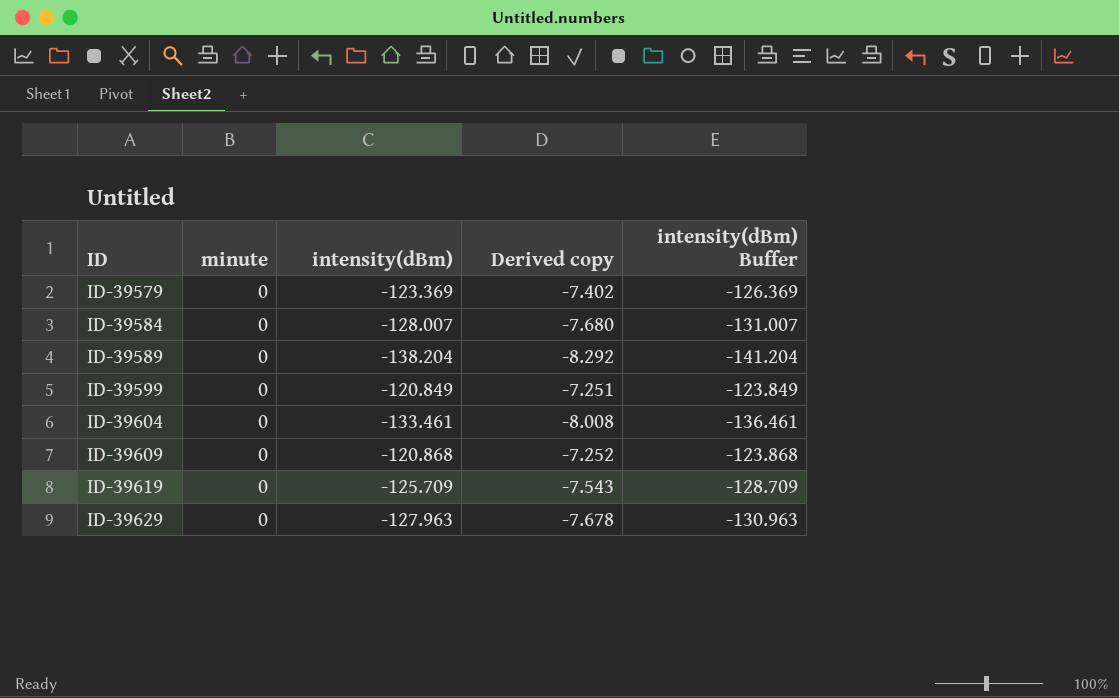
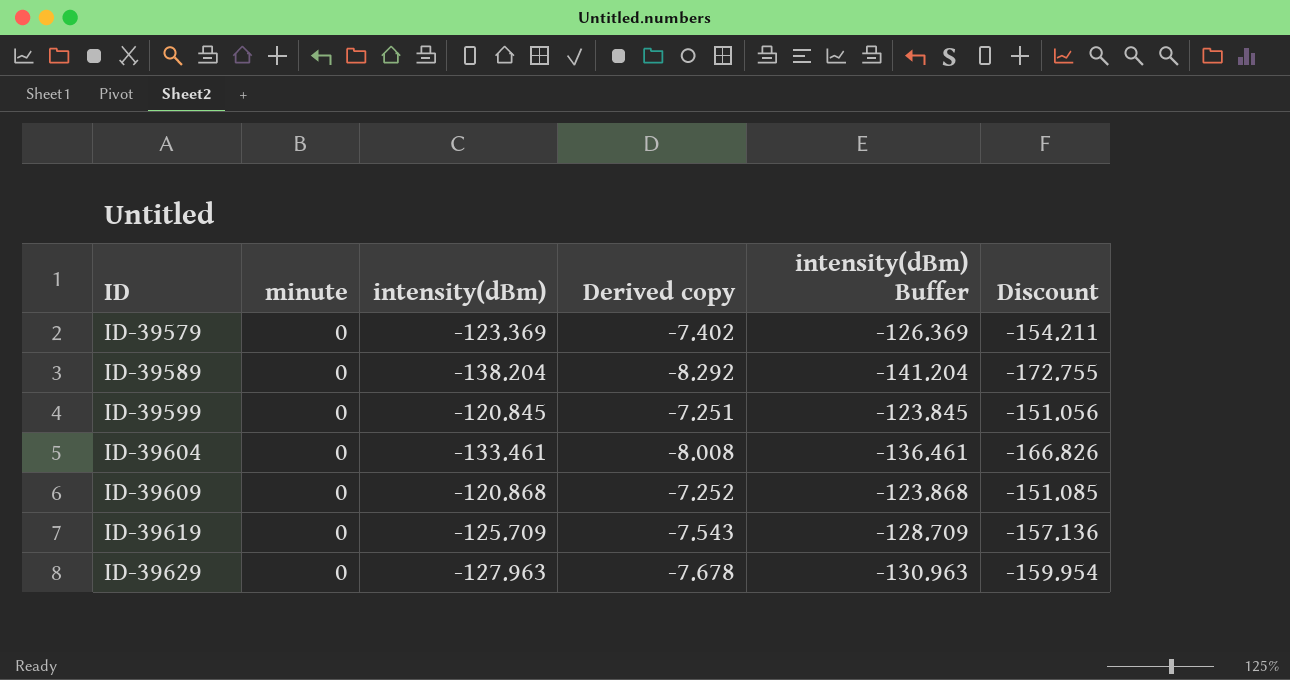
column Discount | formula: none -> [intensity(dBm)] * 1.25
row ID-39584: 0 | -128.007 | -7.680 | -131.007 -> none
ID-39599 | intensity(dBm): -120.849 -> -120.845
ID-39599 | intensity(dBm) Buffer: -123.849 -> -123.845

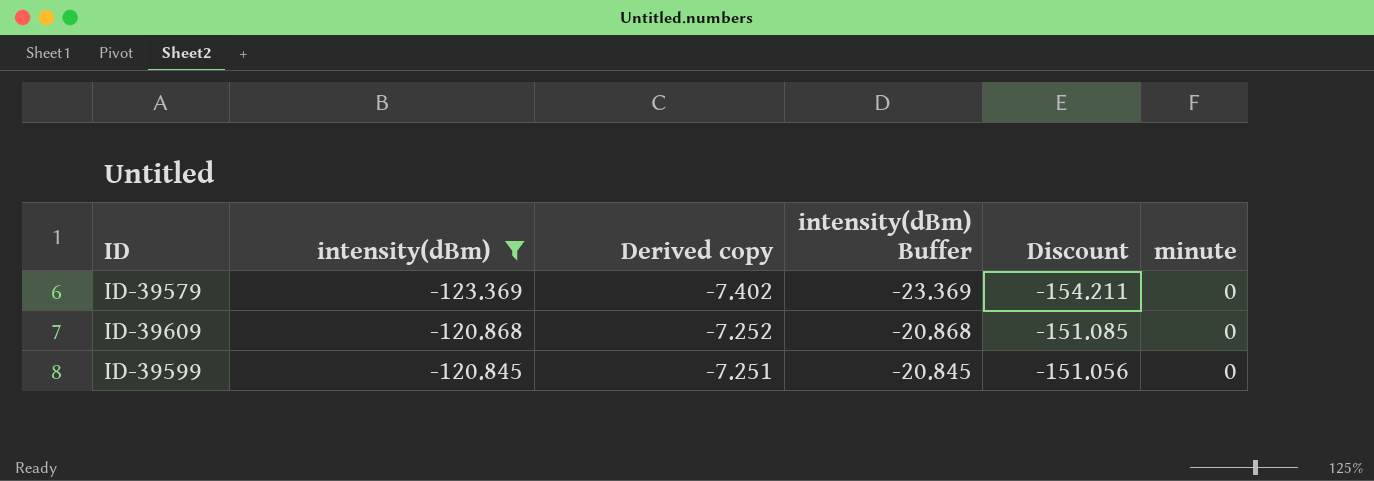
filter: none -> intensity(dBm) >= -123.369
row order: ID ascending -> intensity(dBm) ascending
column intensity(dBm) Buffer | formula: [intensity(dBm)] - 3 -> [intensity(dBm)] + 100
column minute | position: 2 -> 6

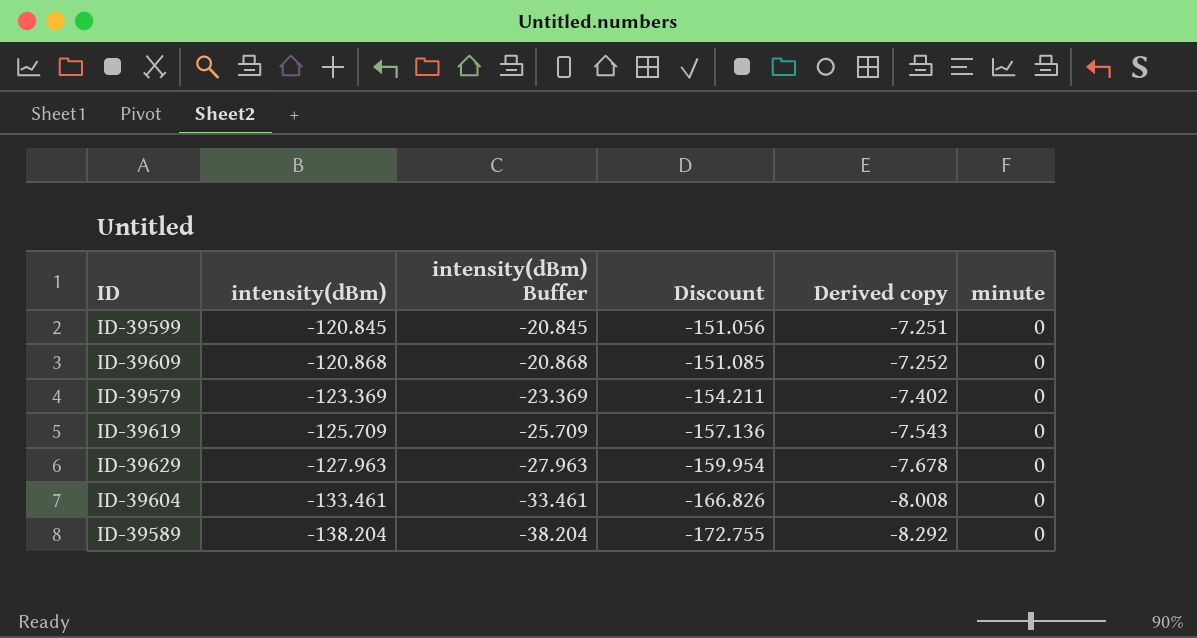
filter: intensity(dBm) >= -123.369 -> none
row order: intensity(dBm) ascending -> intensity(dBm) descending
column Derived copy | position: 3 -> 5

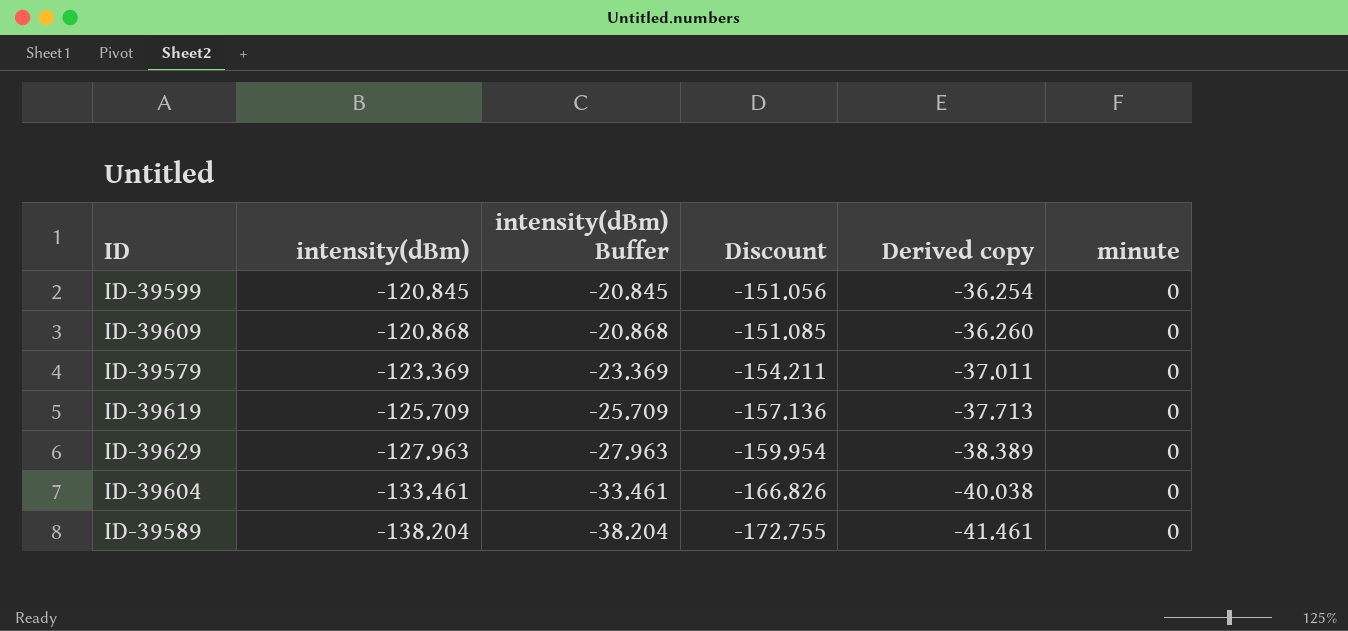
column Derived copy | formula: [intensity(dBm)] * 0.06 -> [intensity(dBm)] * 0.3

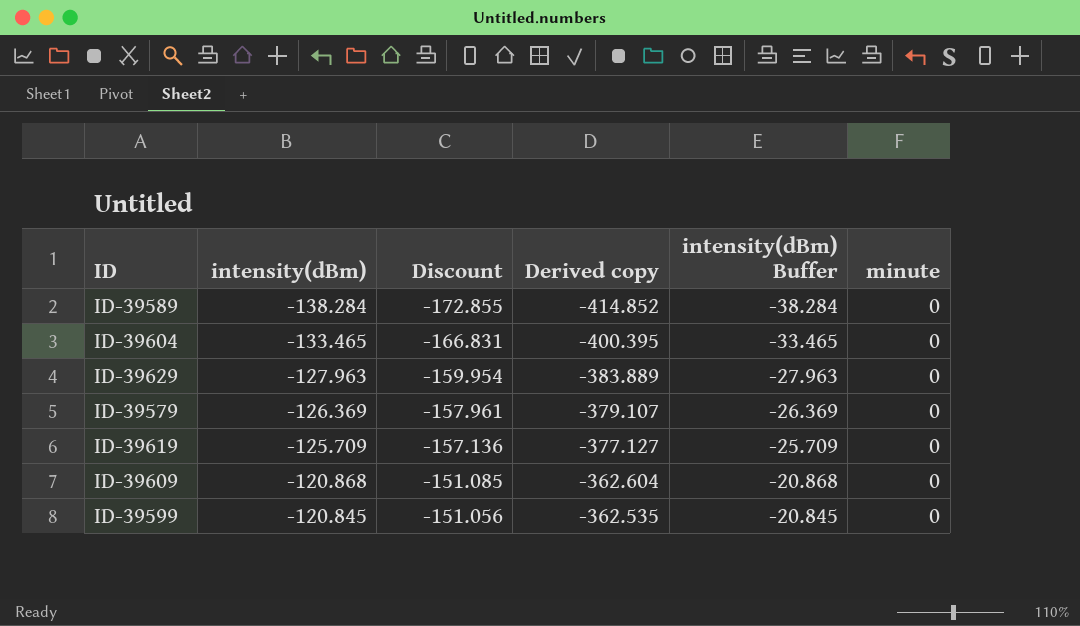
row order: intensity(dBm) descending -> intensity(dBm) ascending
column Derived copy | formula: [intensity(dBm)] * 0.3 -> [intensity(dBm)] * 3
column intensity(dBm) Buffer | position: 3 -> 5
ID-39589 | intensity(dBm): -138.204 -> -138.284
ID-39589 | Discount: -172.755 -> -172.855
ID-39589 | intensity(dBm) Buffer: -38.204 -> -38.284
ID-39604 | intensity(dBm): -133.461 -> -133.465
ID-39604 | Discount: -166.826 -> -166.831
ID-39604 | intensity(dBm) Buffer: -33.461 -> -33.465
ID-39579 | intensity(dBm): -123.369 -> -126.369
ID-39579 | Discount: -154.211 -> -157.961
ID-39579 | intensity(dBm) Buffer: -23.369 -> -26.369

